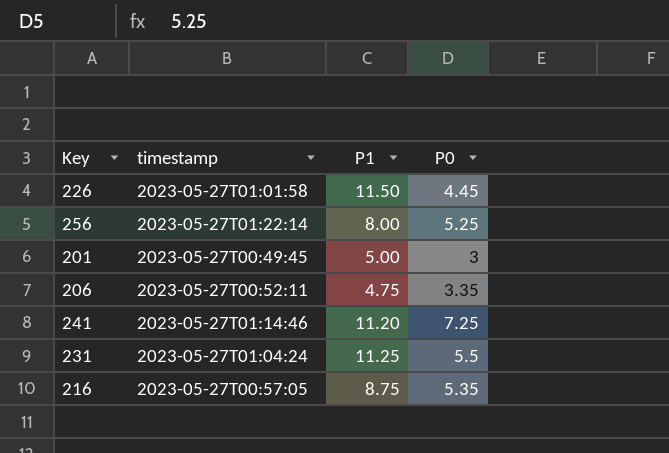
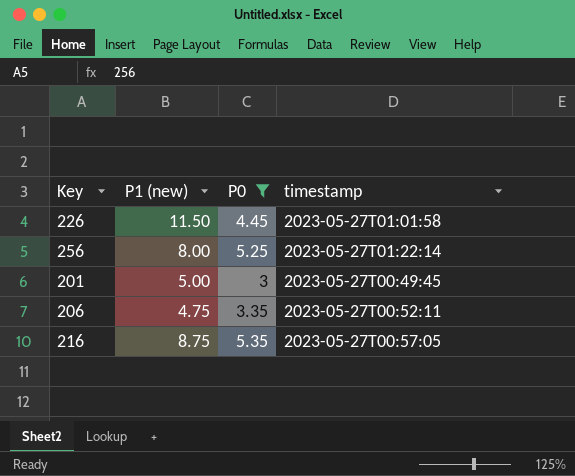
filter: none -> P0 <= 5.35
column name: P1 -> P1 (new)
column timestamp | position: 2 -> 4

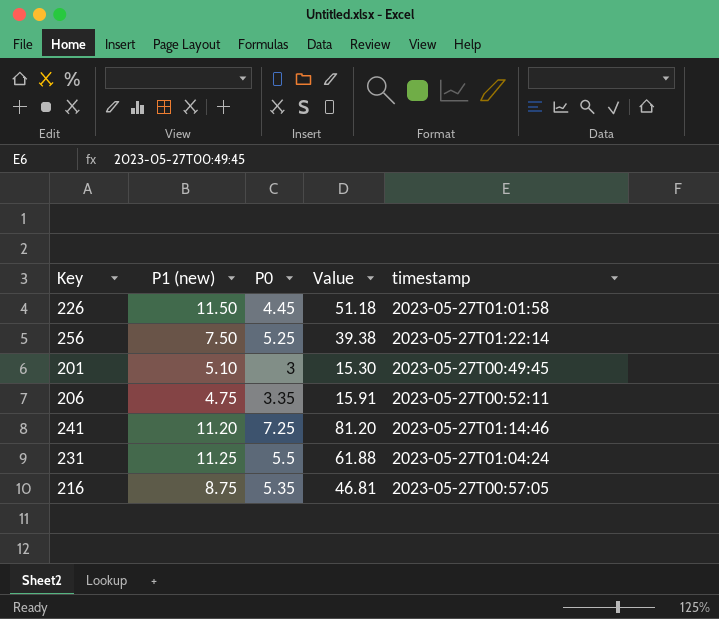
filter: P0 <= 5.35 -> none
column Value | formula: none -> [P1 (new)] * [P0]
256 | P1 (new): 8.00 -> 7.50
201 | P1 (new): 5.00 -> 5.10

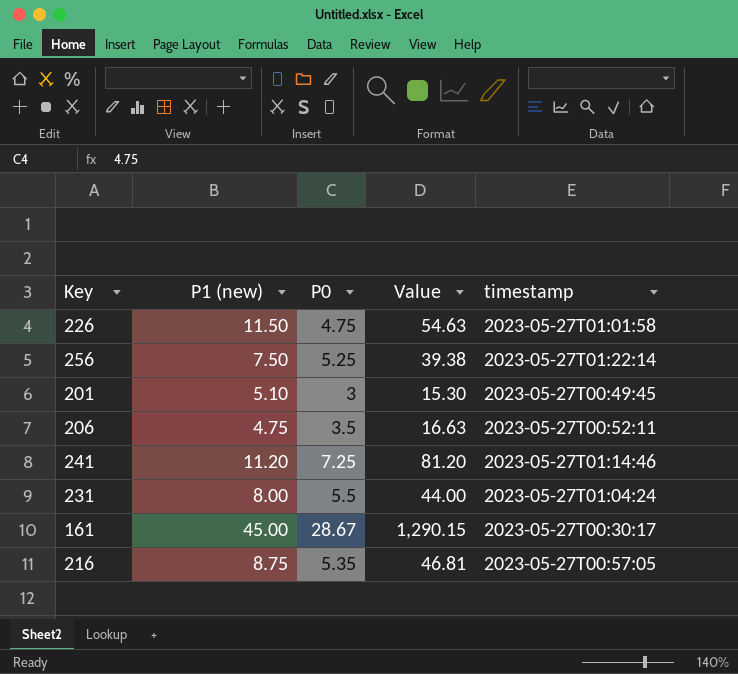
226 | P0: 4.45 -> 4.75
226 | Value: 51.18 -> 54.63
206 | P0: 3.35 -> 3.5
206 | Value: 15.91 -> 16.63
231 | P1 (new): 11.25 -> 8.00
231 | Value: 61.88 -> 44.00
row 161: none -> 45.00 | 28.67 | 1,290.15 | 2023-05-27T00:30:17

